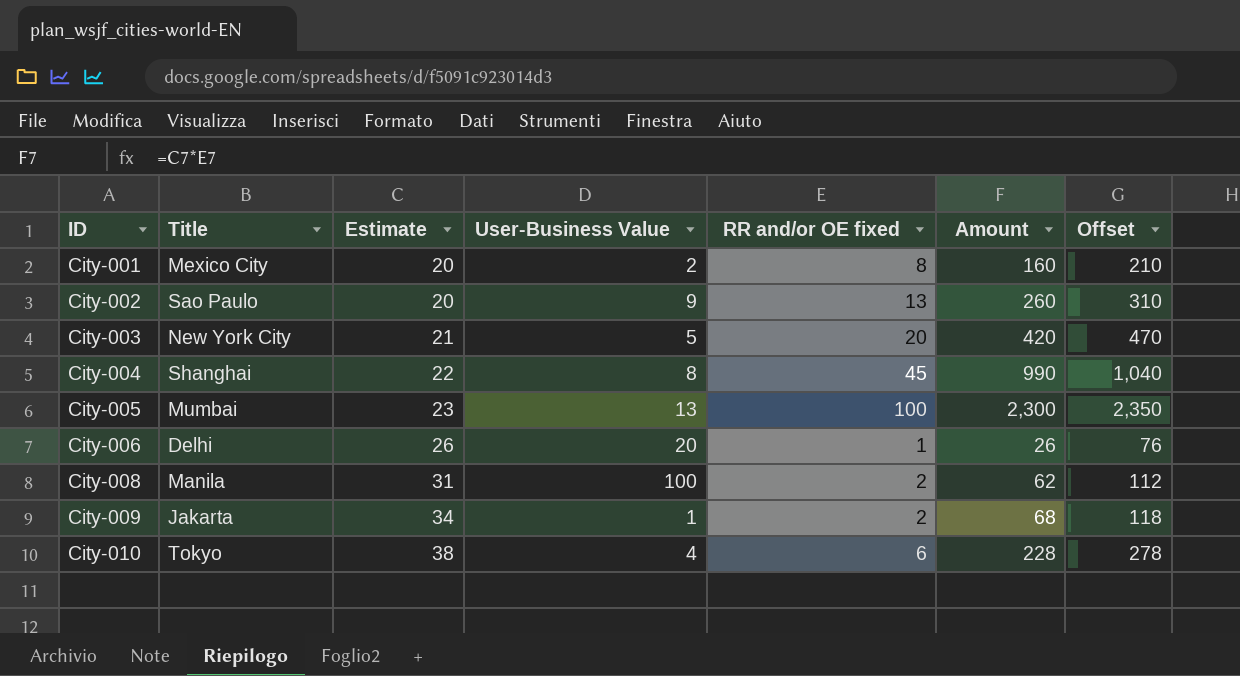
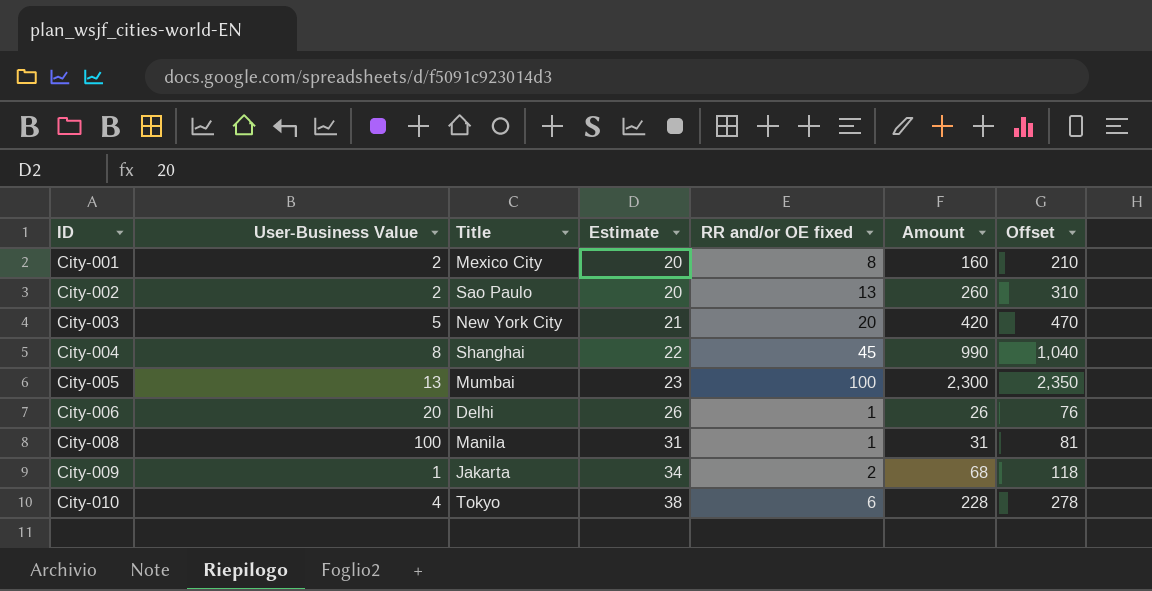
column User-Business Value | position: 4 -> 2
City-002 | User-Business Value: 9 -> 2
City-008 | RR and/or OE fixed: 2 -> 1
City-008 | Amount: 62 -> 31
City-008 | Offset: 112 -> 81

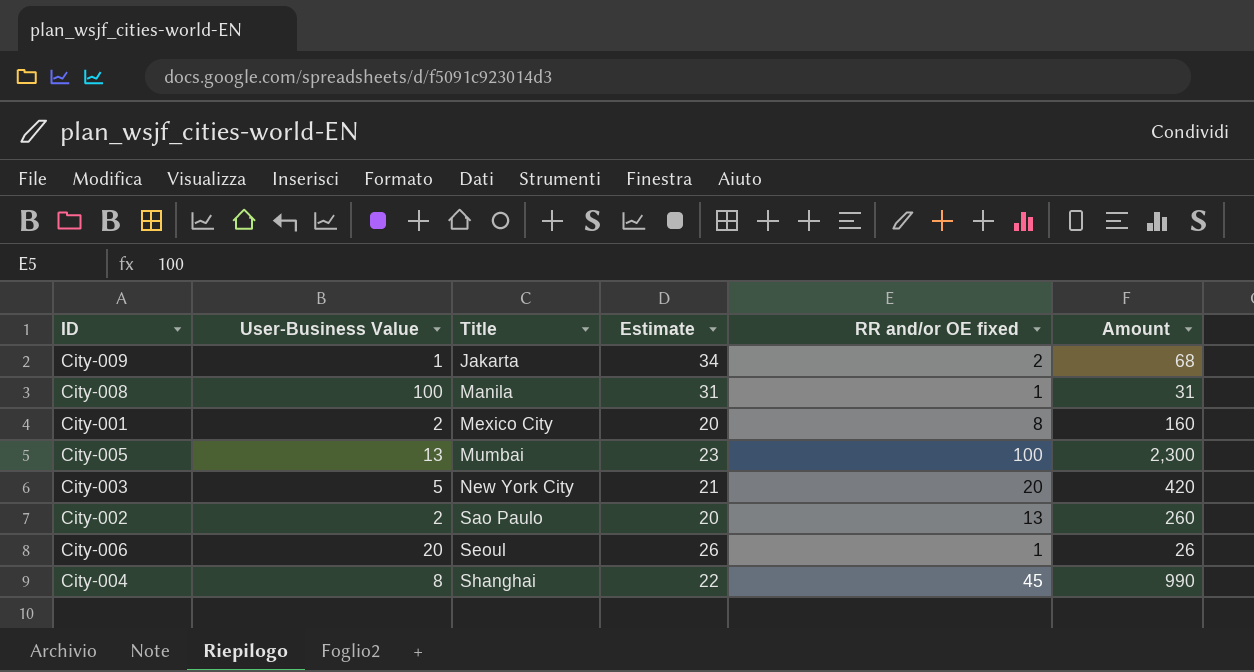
row order: ID ascending -> Title ascending
column Offset | formula: [Amount] + 50 -> none
row City-010: 4 | Tokyo | 38 | 6 | 228 | 278 -> none
City-006 | Title: Delhi -> Seoul

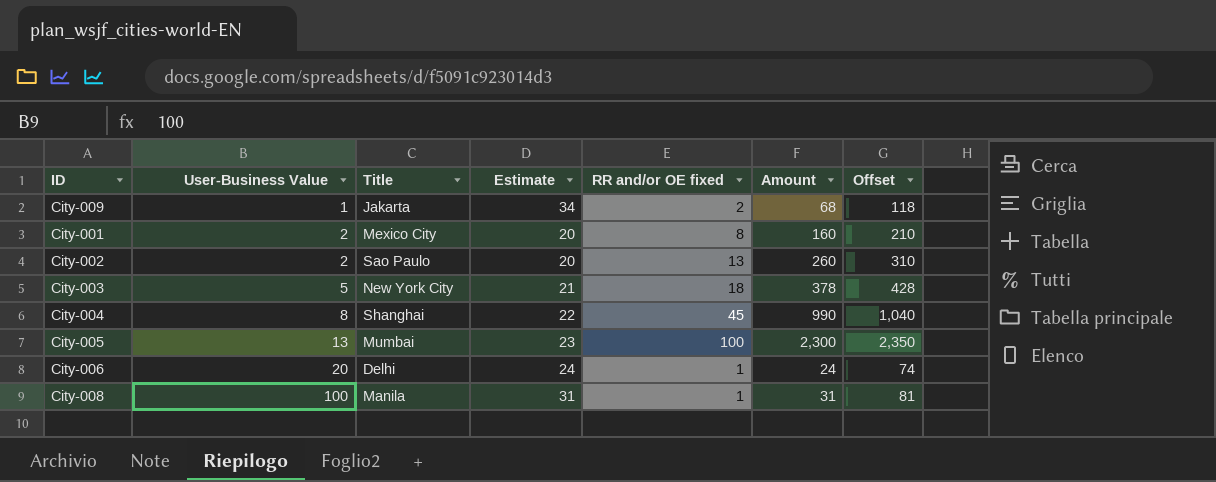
row order: Title ascending -> User-Business Value ascending
column Offset | formula: none -> [Amount] + 50
City-003 | RR and/or OE fixed: 20 -> 18
City-003 | Amount: 420 -> 378
City-006 | Title: Seoul -> Delhi
City-006 | Estimate: 26 -> 24
City-006 | Amount: 26 -> 24

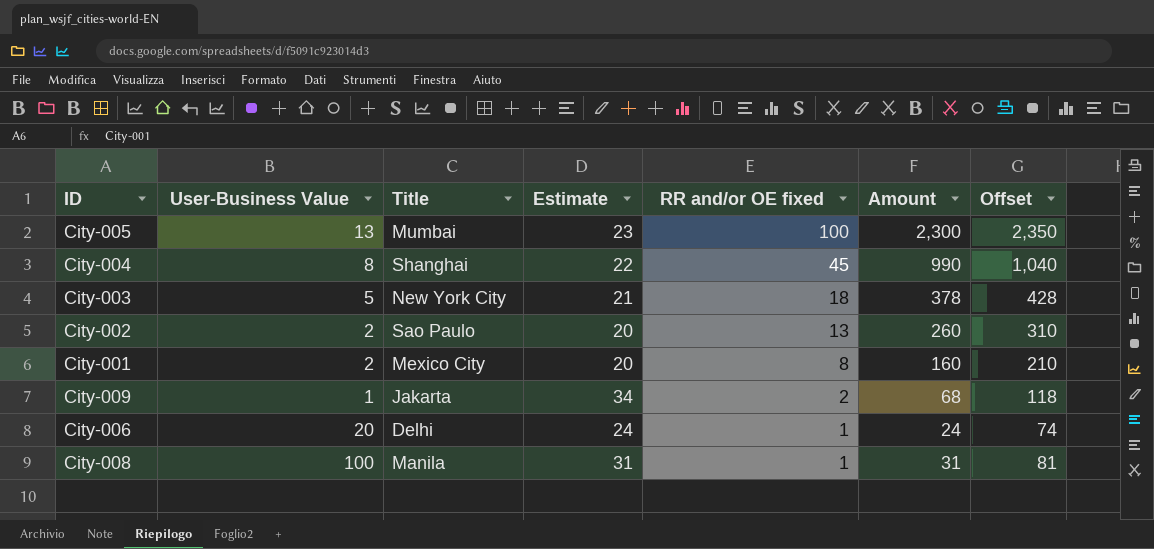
row order: User-Business Value ascending -> RR and/or OE fixed descending

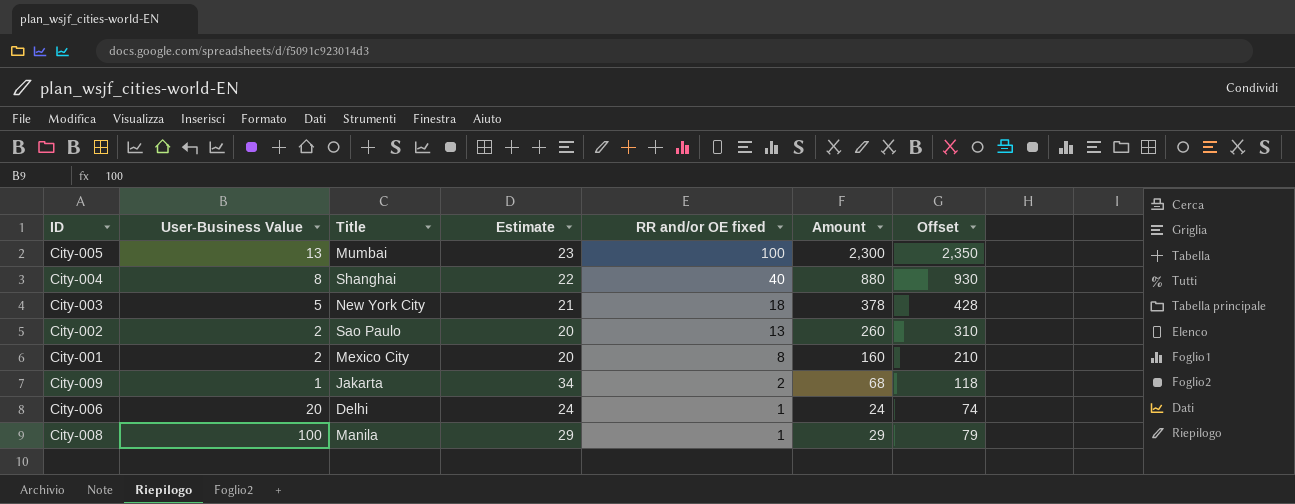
City-004 | RR and/or OE fixed: 45 -> 40
City-004 | Amount: 990 -> 880
City-004 | Offset: 1,040 -> 930
City-008 | Estimate: 31 -> 29
City-008 | Amount: 31 -> 29
City-008 | Offset: 81 -> 79

